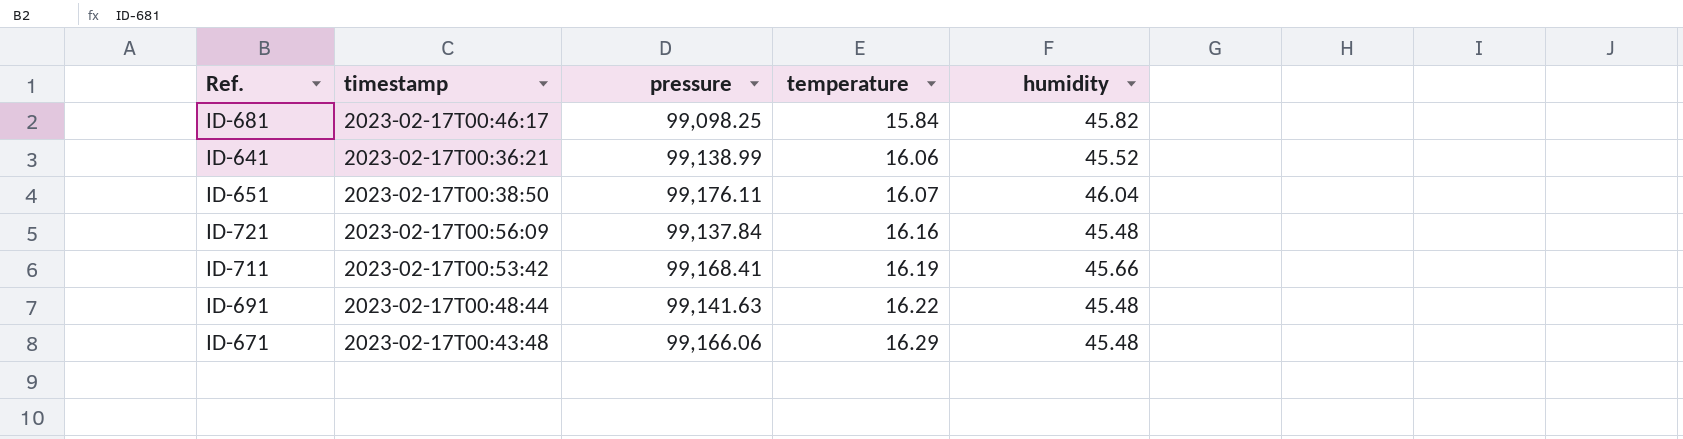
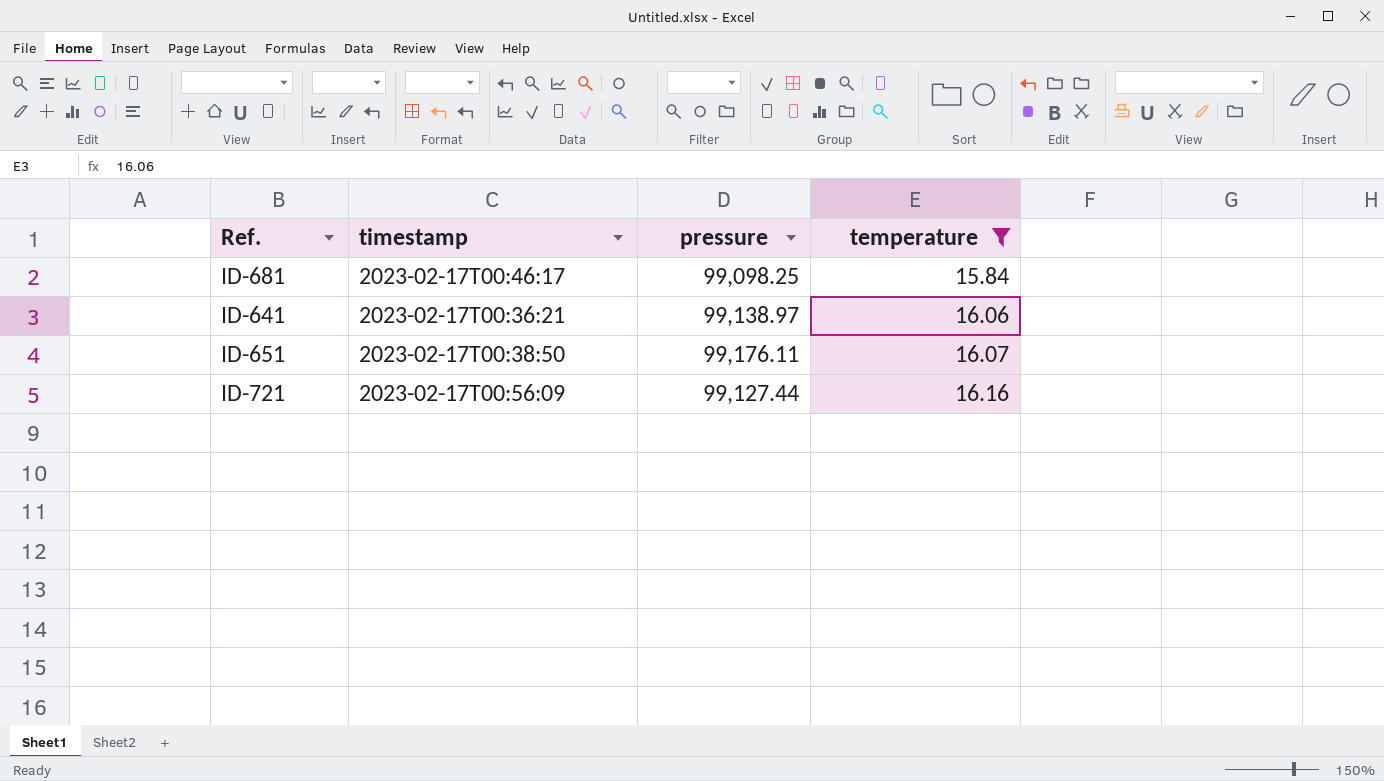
filter: none -> temperature <= 16.16
column humidity | position: 5 -> none
ID-641 | pressure: 99,138.99 -> 99,138.97
ID-721 | pressure: 99,137.84 -> 99,127.44

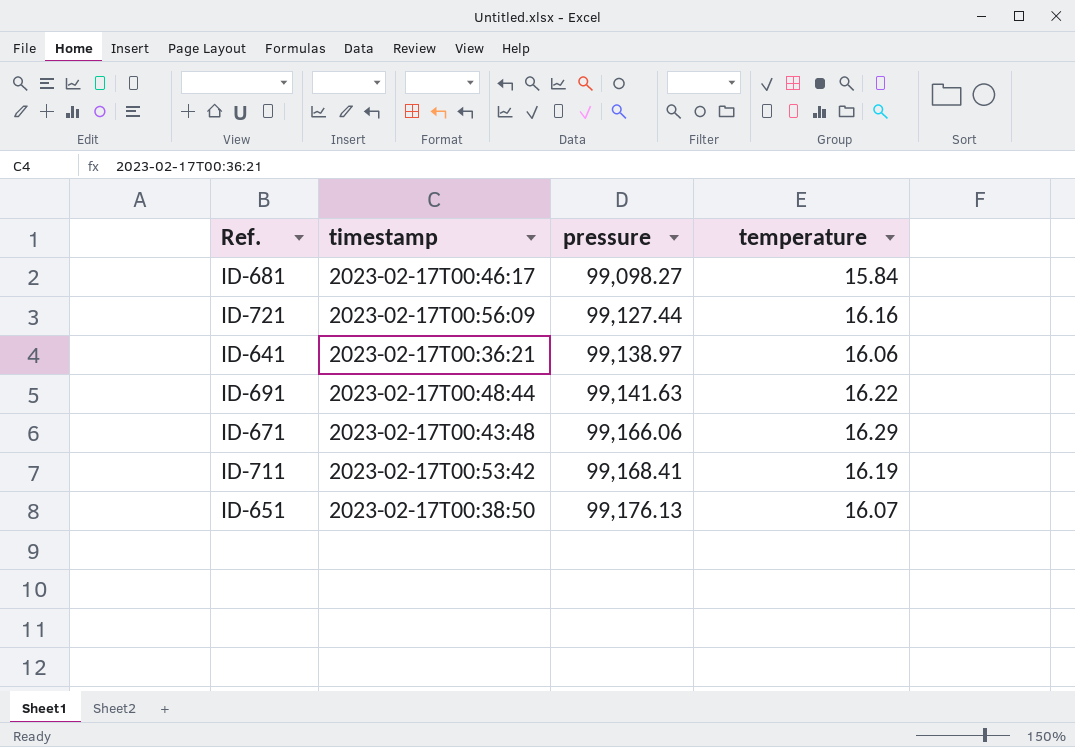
filter: temperature <= 16.16 -> none
row order: temperature ascending -> pressure ascending
ID-681 | pressure: 99,098.25 -> 99,098.27
ID-651 | pressure: 99,176.11 -> 99,176.13

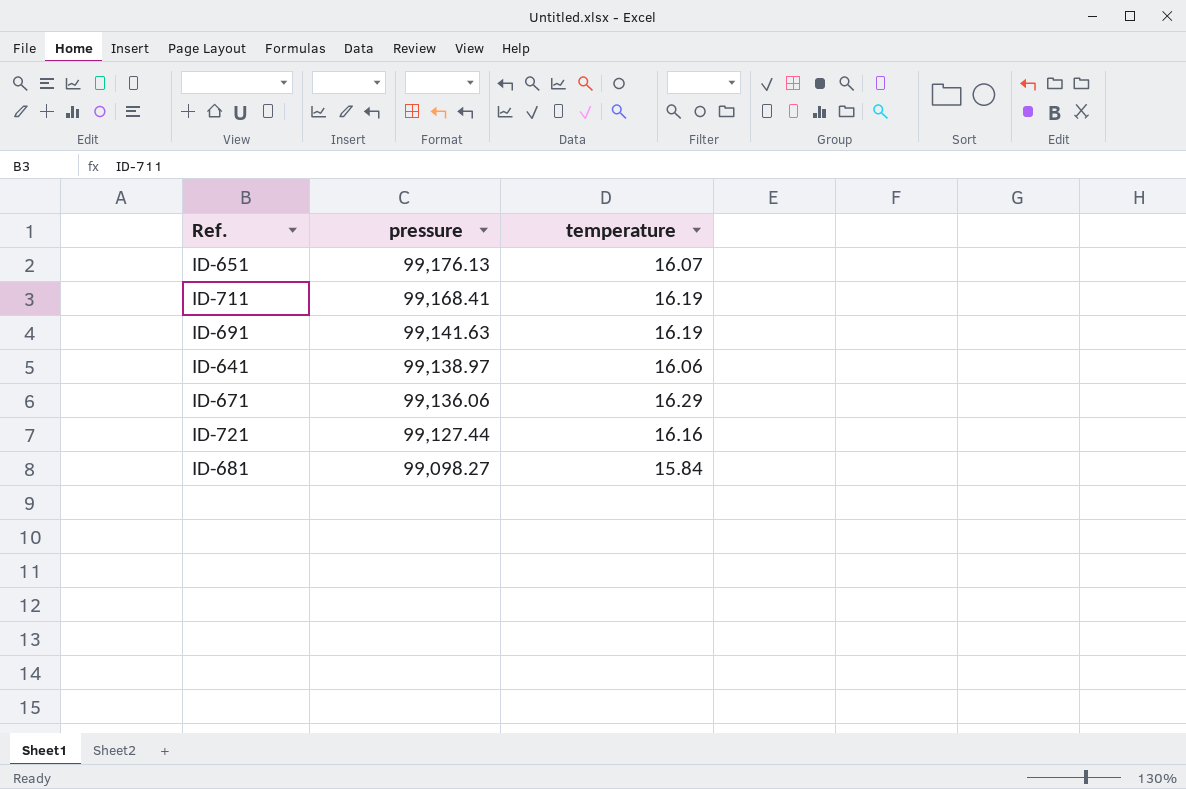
row order: pressure ascending -> pressure descending
column timestamp | position: 2 -> none
ID-691 | temperature: 16.22 -> 16.19
ID-671 | pressure: 99,166.06 -> 99,136.06

